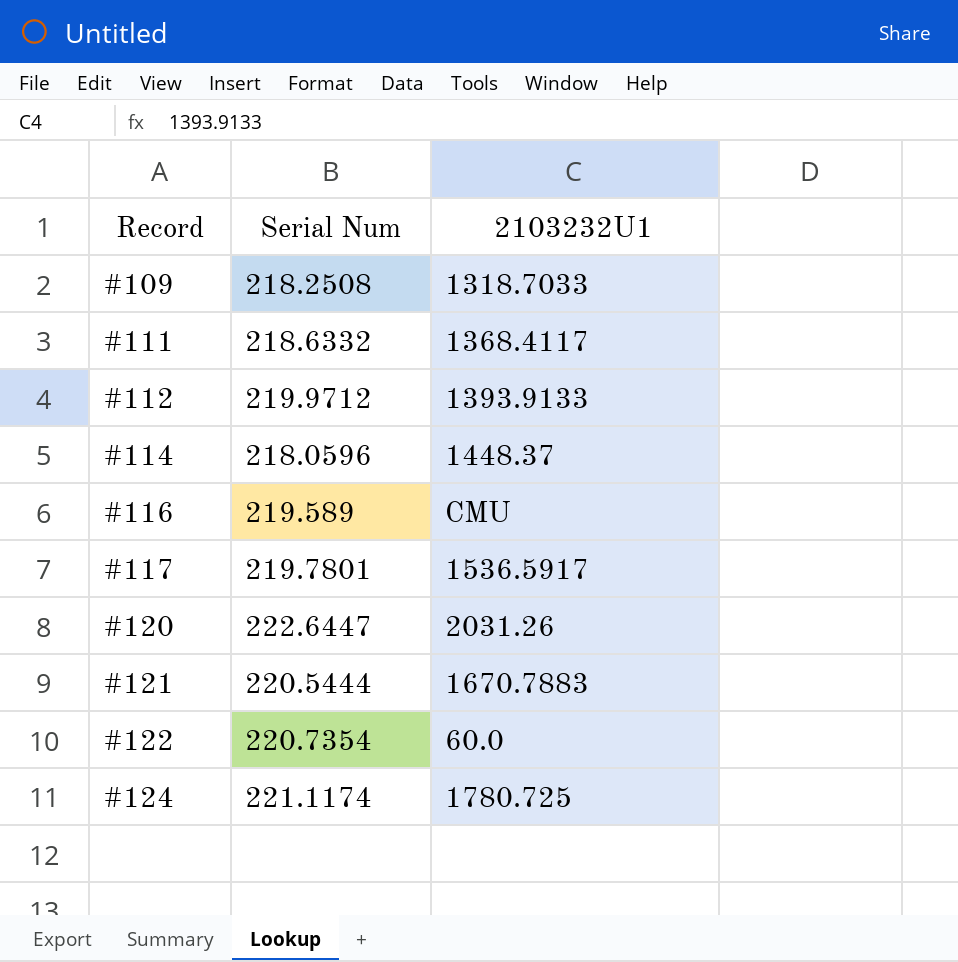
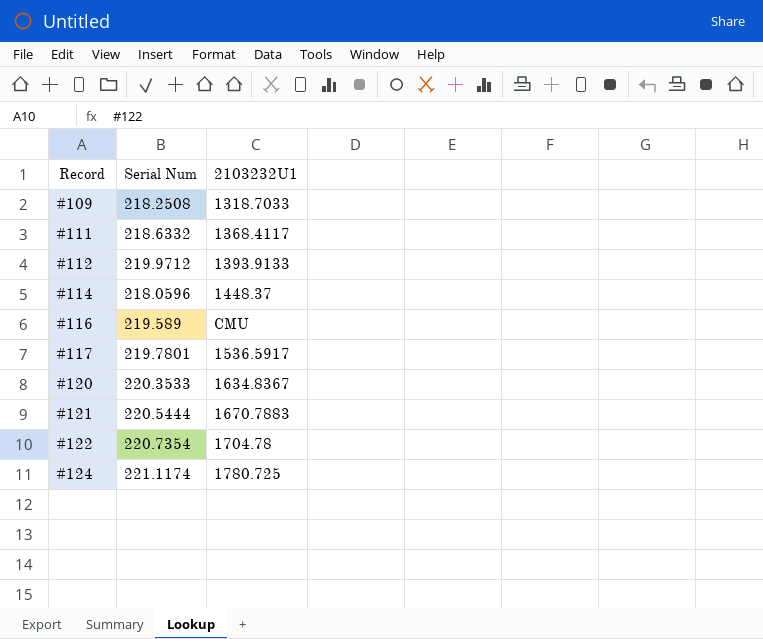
#120 | Serial Num: 222.6447 -> 220.3533
#120 | 2103232U1: 2031.26 -> 1634.8367
#122 | 2103232U1: 60.0 -> 1704.78

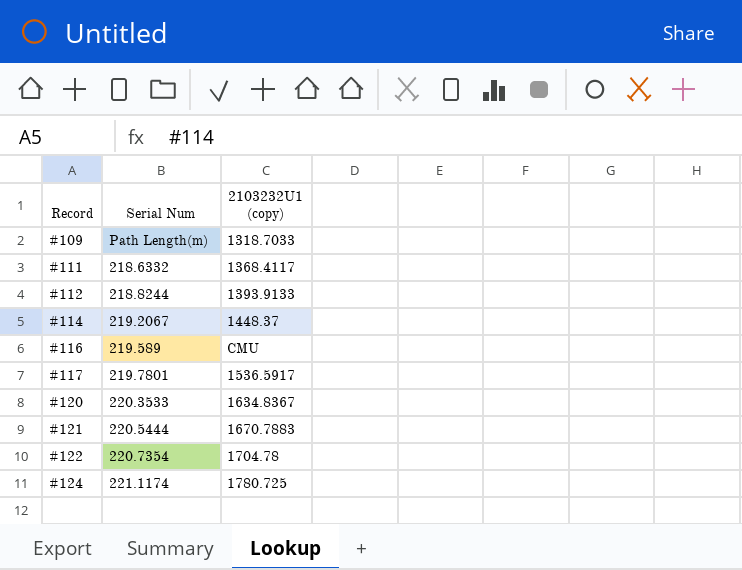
column name: 2103232U1 -> 2103232U1 (copy)
#109 | Serial Num: 218.2508 -> Path Length(m)
#112 | Serial Num: 219.9712 -> 218.8244
#114 | Serial Num: 218.0596 -> 219.2067

